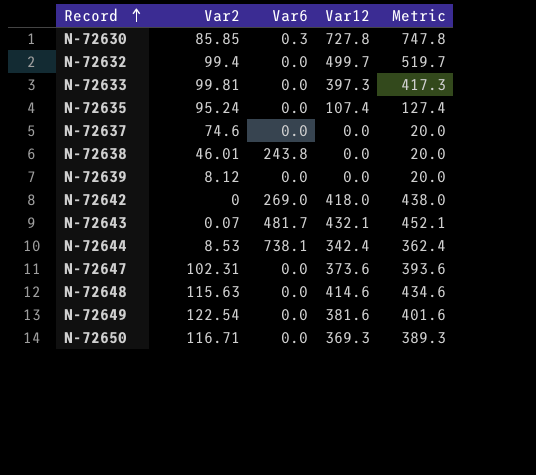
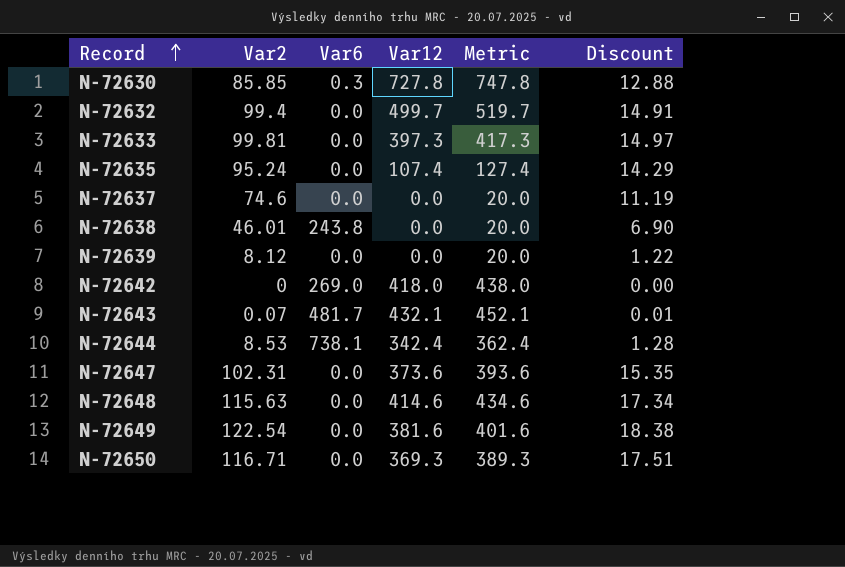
column Discount | formula: none -> [Var2] * 0.15

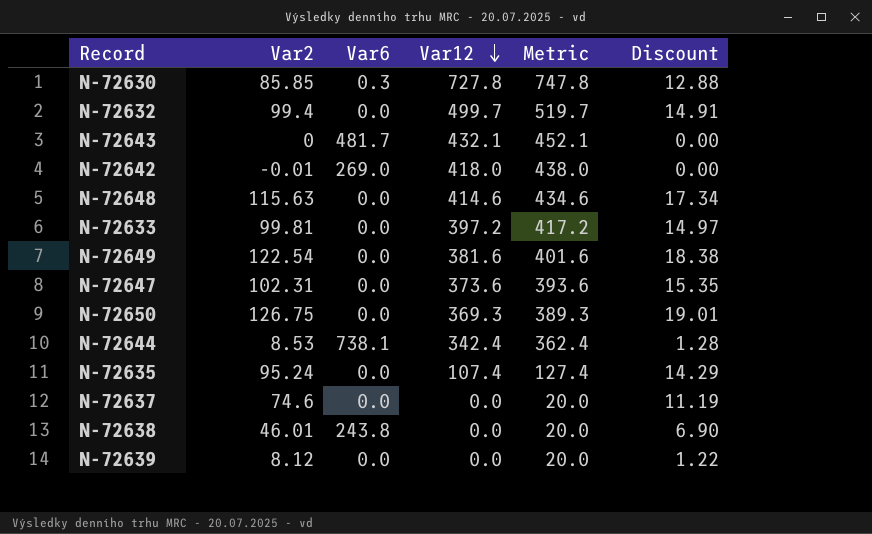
row order: Record ascending -> Var12 descending
N-72643 | Var2: 0.07 -> 0
N-72643 | Discount: 0.01 -> 0.00
N-72642 | Var2: 0 -> -0.01
N-72633 | Var12: 397.3 -> 397.2
N-72633 | Metric: 417.3 -> 417.2
N-72650 | Var2: 116.71 -> 126.75
N-72650 | Discount: 17.51 -> 19.01

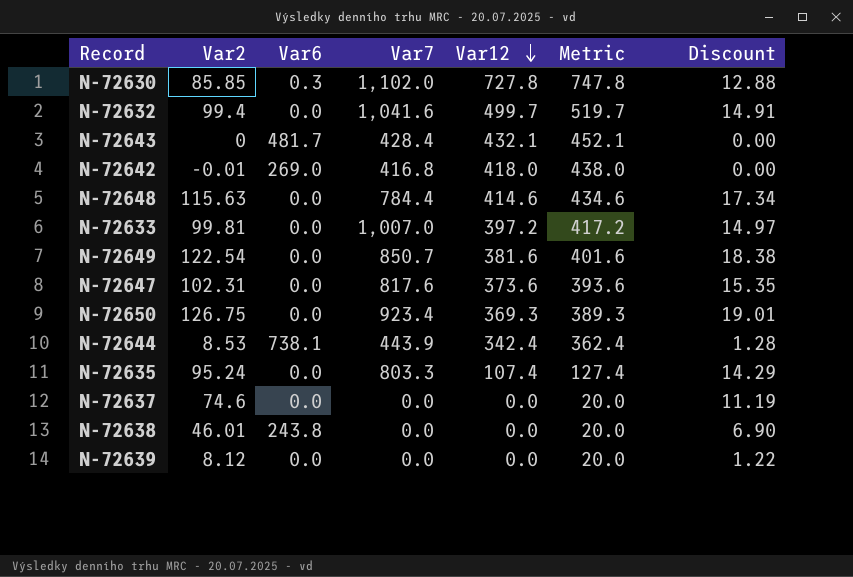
column Var7 | position: none -> 4

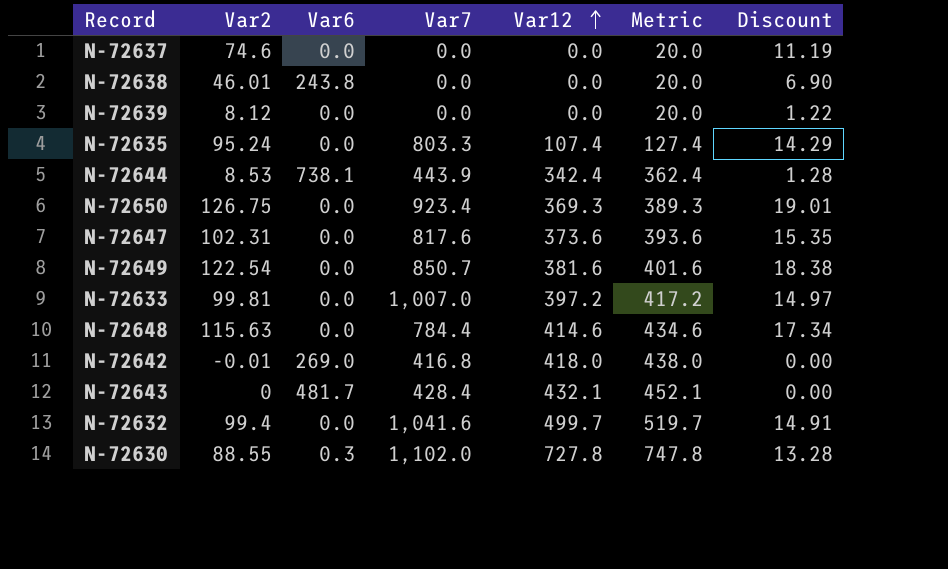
row order: Var12 descending -> Var12 ascending
N-72630 | Var2: 85.85 -> 88.55
N-72630 | Discount: 12.88 -> 13.28

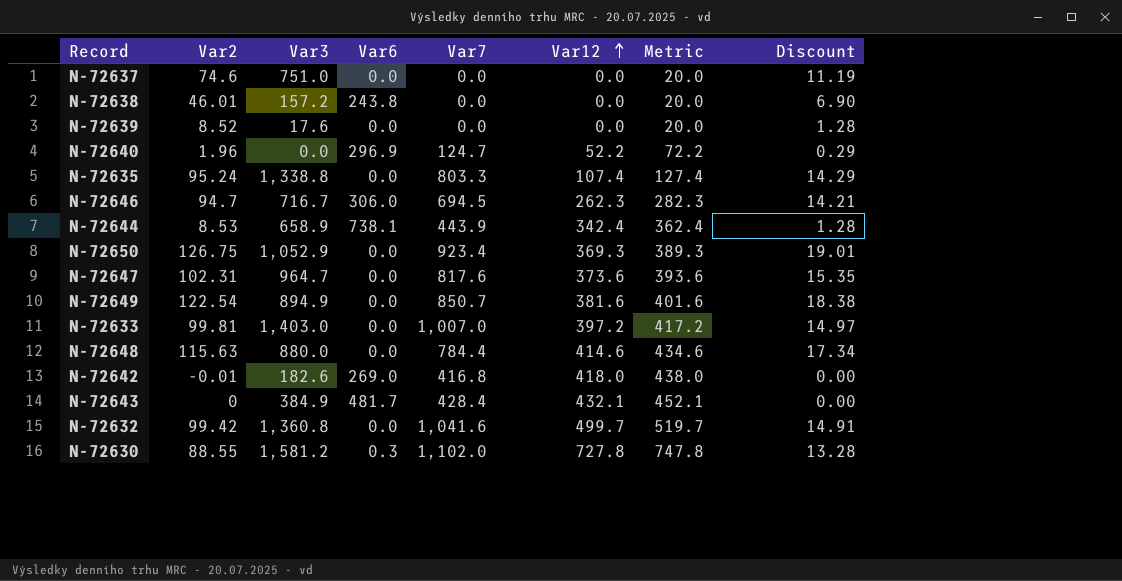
column Var3 | position: none -> 3
N-72639 | Var2: 8.12 -> 8.52
N-72639 | Discount: 1.22 -> 1.28
row N-72640: none -> 1.96 | 0.0 | 296.9 | 124.7 | 52.2 | 72.2 | 0.29
row N-72646: none -> 94.7 | 716.7 | 306.0 | 694.5 | 262.3 | 282.3 | 14.21
N-72632 | Var2: 99.4 -> 99.42

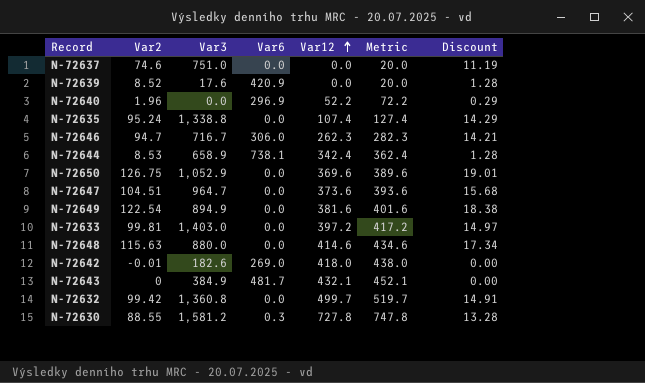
column Var7 | position: 5 -> none
row N-72638: 46.01 | 157.2 | 243.8 | 0.0 | 0.0 | 20.0 | 6.90 -> none
N-72639 | Var6: 0.0 -> 420.9
N-72650 | Var12: 369.3 -> 369.6
N-72650 | Metric: 389.3 -> 389.6
N-72647 | Var2: 102.31 -> 104.51
N-72647 | Discount: 15.35 -> 15.68

